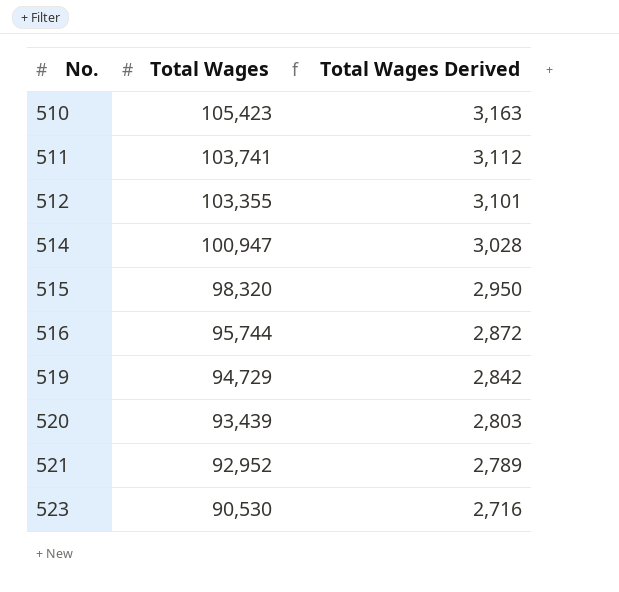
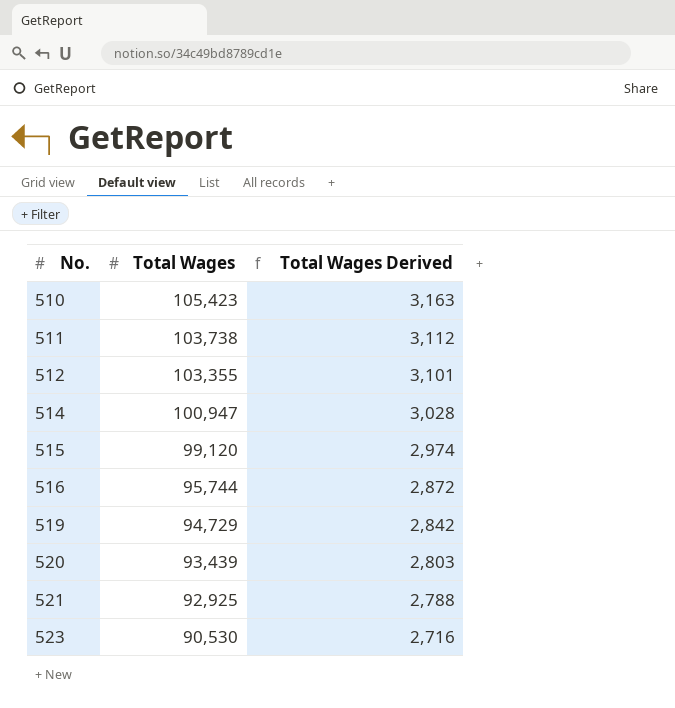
511 | Total Wages: 103,741 -> 103,738
515 | Total Wages: 98,320 -> 99,120
515 | Total Wages Derived: 2,950 -> 2,974
521 | Total Wages: 92,952 -> 92,925
521 | Total Wages Derived: 2,789 -> 2,788

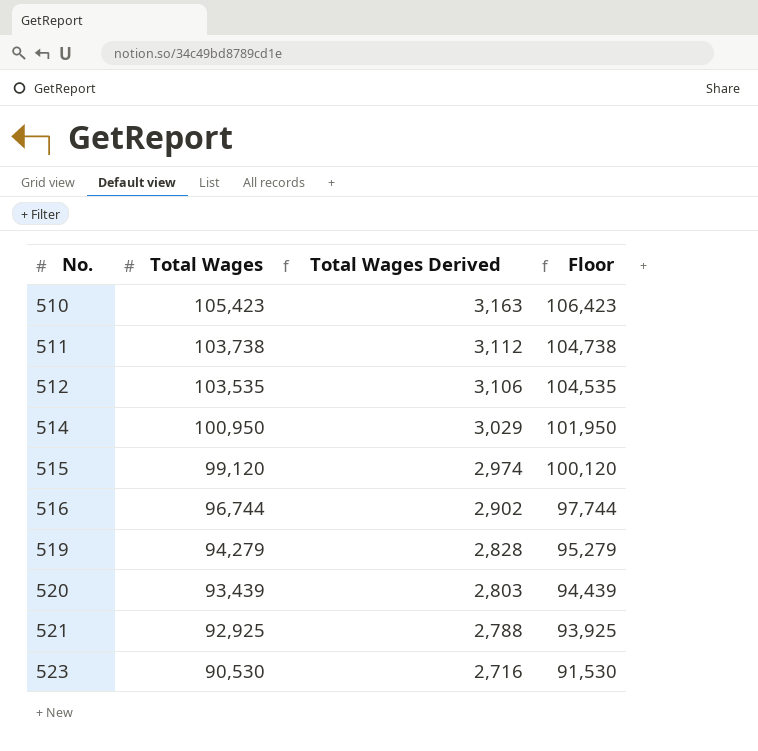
column Floor | formula: none -> [Total Wages] + 1000
512 | Total Wages: 103,355 -> 103,535
512 | Total Wages Derived: 3,101 -> 3,106
514 | Total Wages: 100,947 -> 100,950
514 | Total Wages Derived: 3,028 -> 3,029
516 | Total Wages: 95,744 -> 96,744
516 | Total Wages Derived: 2,872 -> 2,902
519 | Total Wages: 94,729 -> 94,279
519 | Total Wages Derived: 2,842 -> 2,828

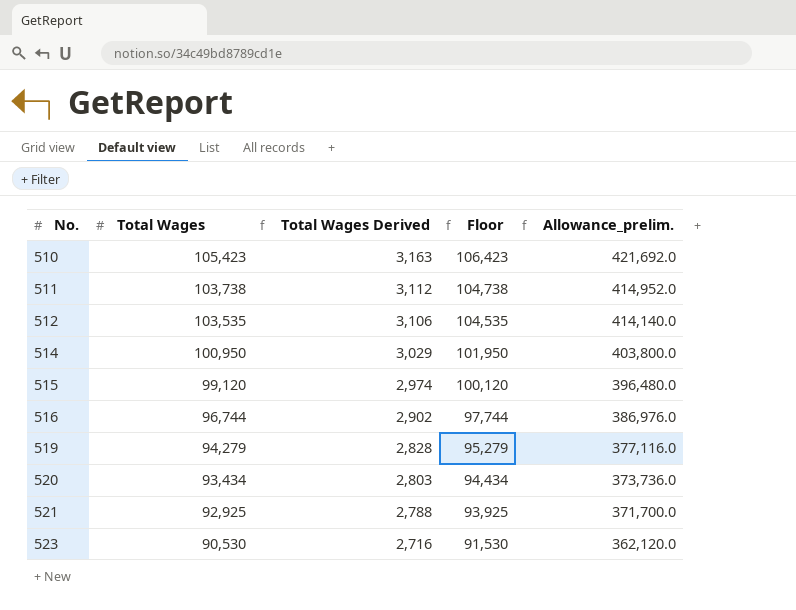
column Allowance_prelim. | formula: none -> [Total Wages] * 4
520 | Total Wages: 93,439 -> 93,434
520 | Floor: 94,439 -> 94,434

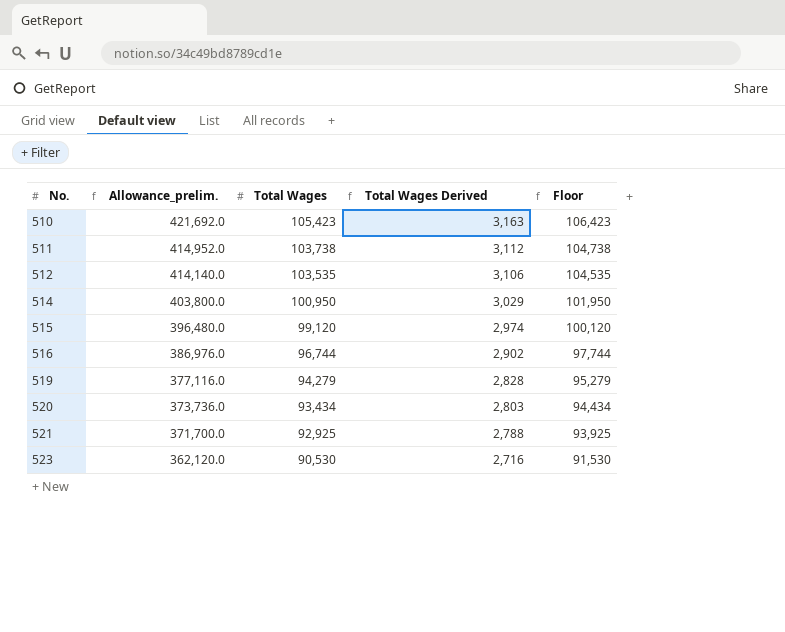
column Allowance_prelim. | position: 5 -> 2

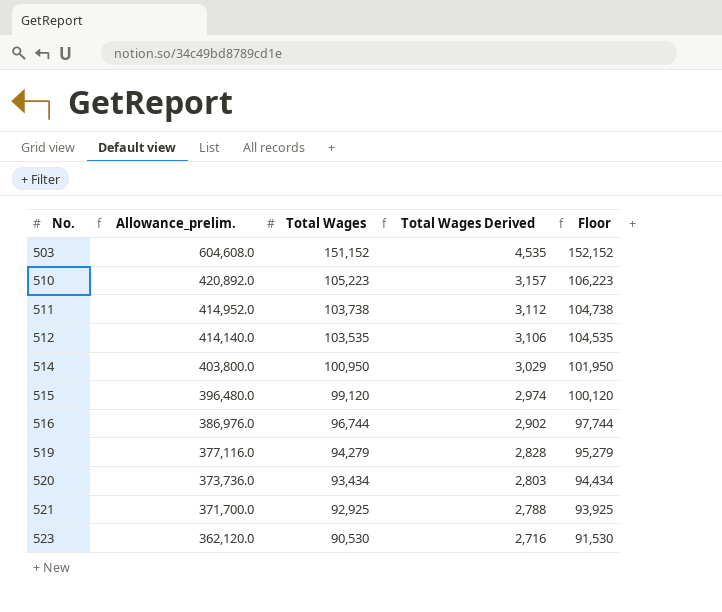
row 503: none -> 604,608.0 | 151,152 | 4,535 | 152,152
510 | Allowance_prelim.: 421,692.0 -> 420,892.0
510 | Total Wages: 105,423 -> 105,223
510 | Total Wages Derived: 3,163 -> 3,157
510 | Floor: 106,423 -> 106,223

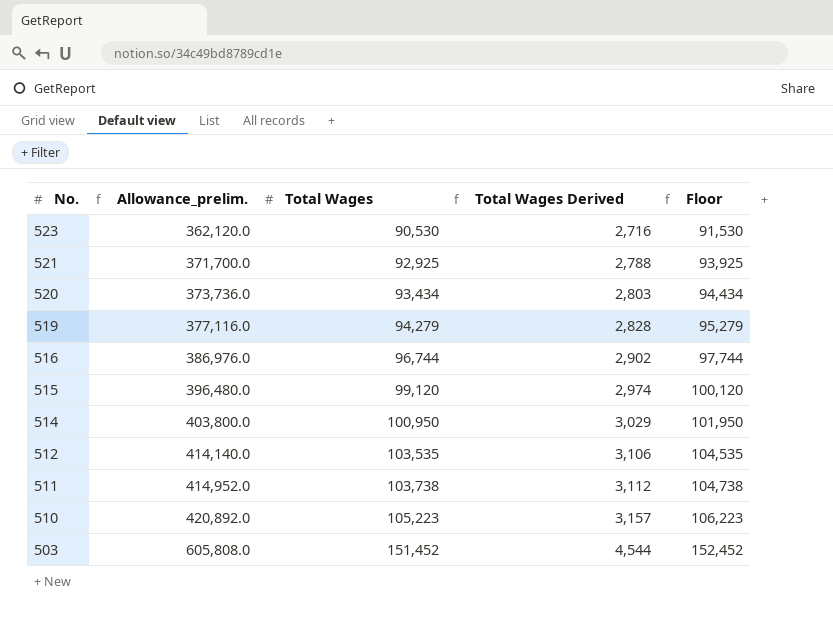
row order: No. ascending -> No. descending
503 | Allowance_prelim.: 604,608.0 -> 605,808.0
503 | Total Wages: 151,152 -> 151,452
503 | Total Wages Derived: 4,535 -> 4,544
503 | Floor: 152,152 -> 152,452

